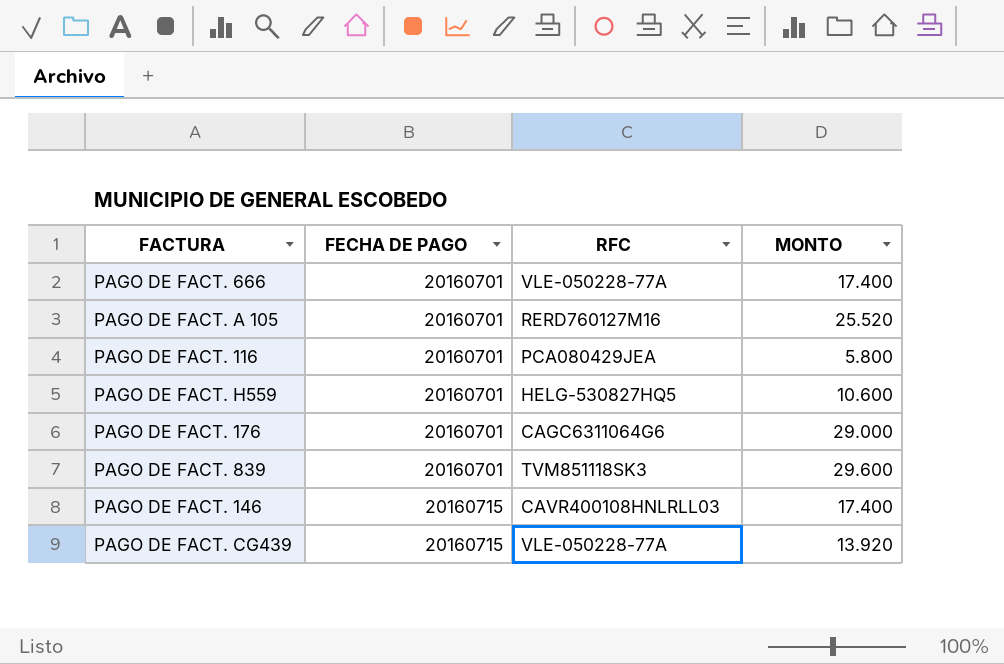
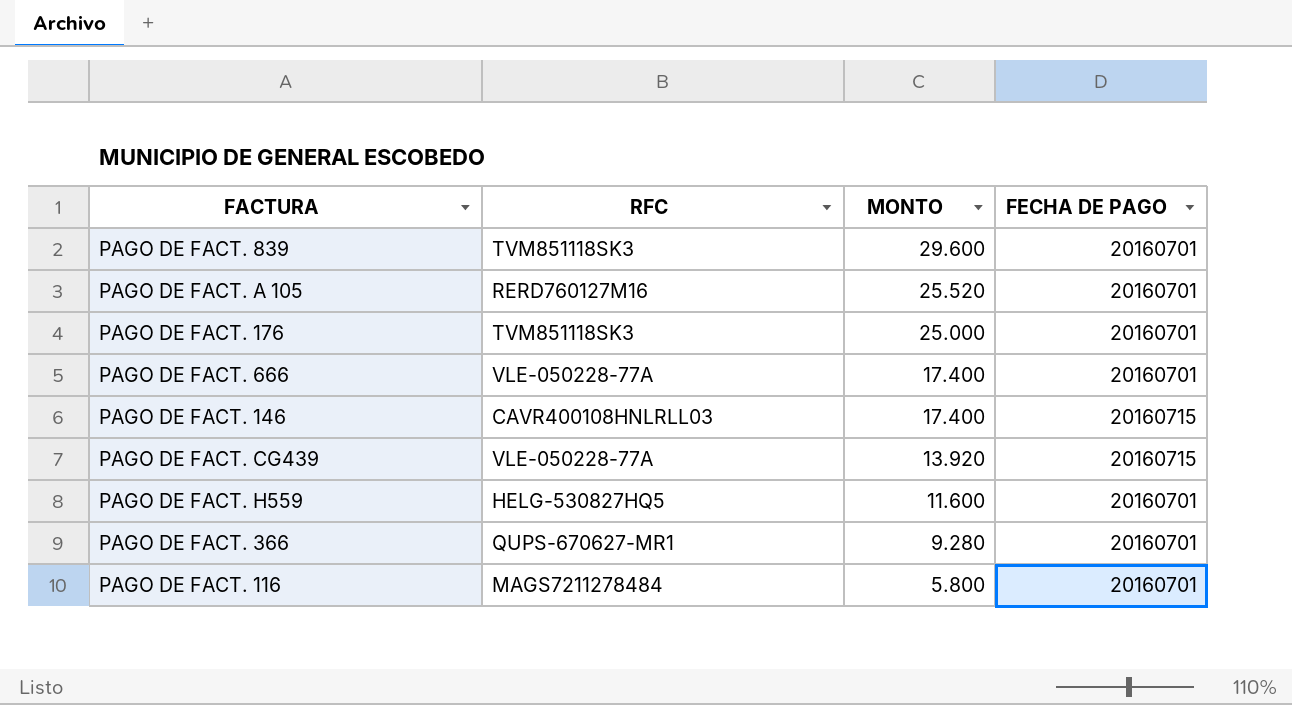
row order: FECHA DE PAGO ascending -> MONTO descending
column FECHA DE PAGO | position: 2 -> 4
PAGO DE FACT. 176 | RFC: CAGC6311064G6 -> TVM851118SK3
PAGO DE FACT. 176 | MONTO: 29.000 -> 25.000
PAGO DE FACT. H559 | MONTO: 10.600 -> 11.600
row PAGO DE FACT. 366: none -> QUPS-670627-MR1 | 9.280 | 20160701
PAGO DE FACT. 116 | RFC: PCA080429JEA -> MAGS7211278484

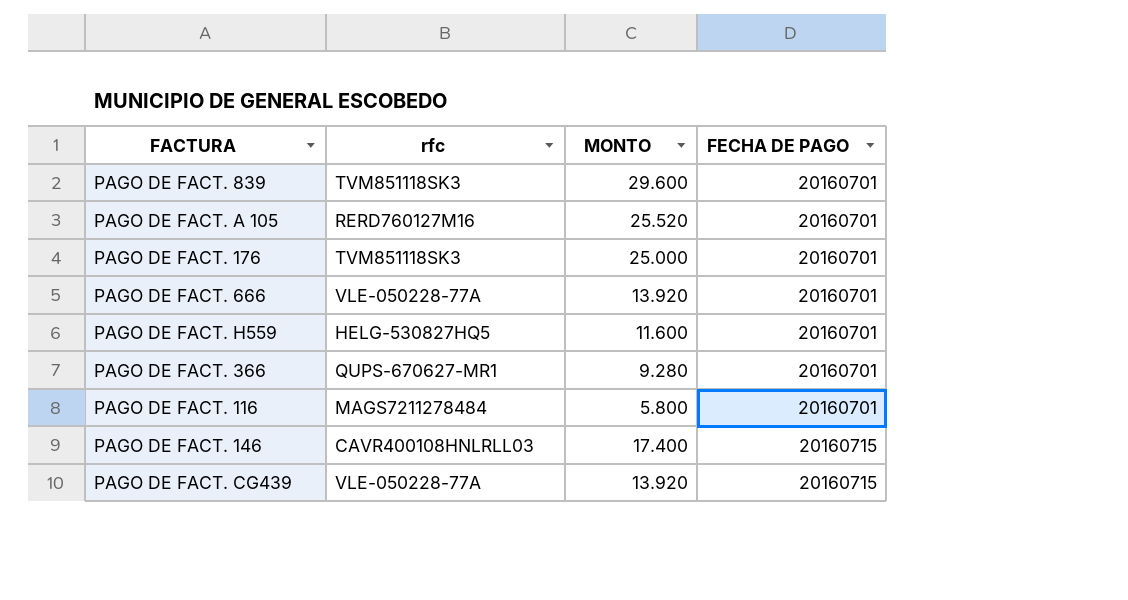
row order: MONTO descending -> FECHA DE PAGO ascending
column name: RFC -> rfc
PAGO DE FACT. 666 | MONTO: 17.400 -> 13.920

